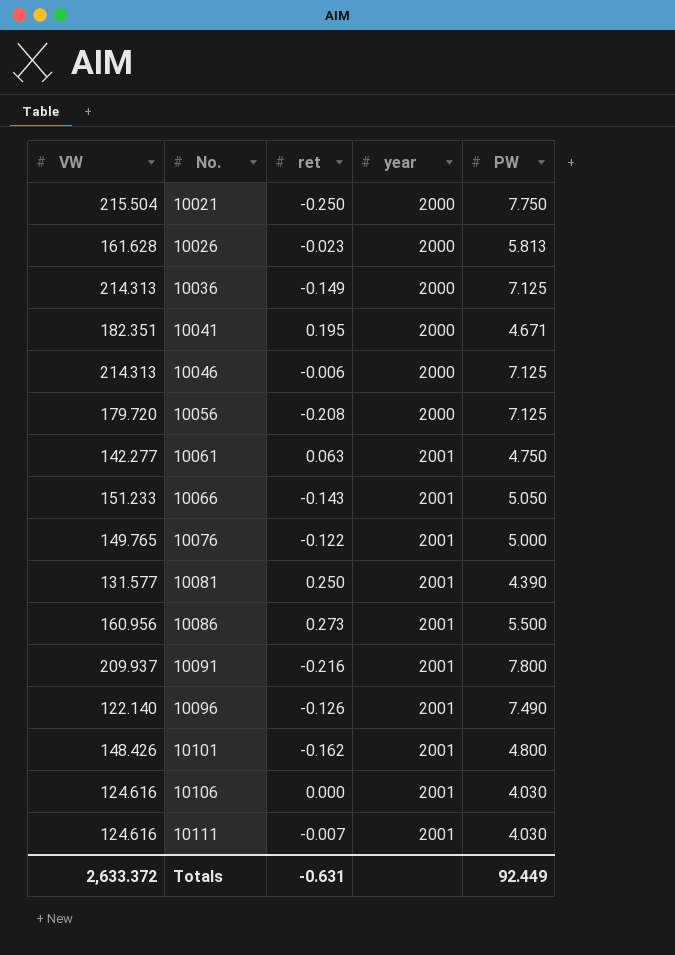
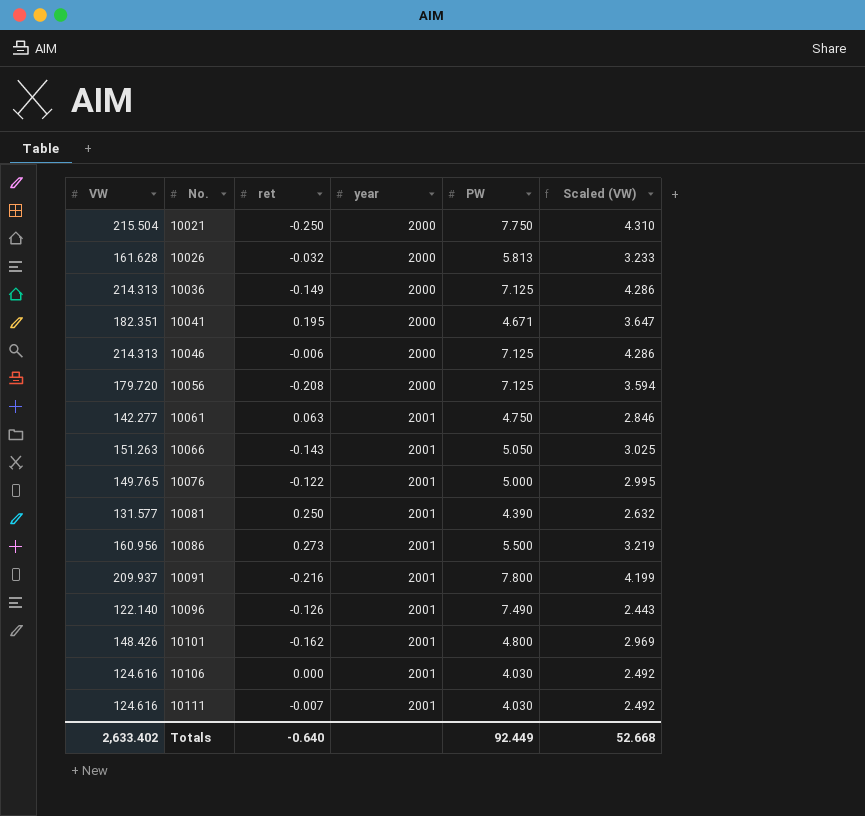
column Scaled (VW) | formula: none -> [VW] * 0.02
10026 | ret: -0.023 -> -0.032
10066 | VW: 151.233 -> 151.263
Totals | VW: 2,633.372 -> 2,633.402
Totals | ret: -0.631 -> -0.640

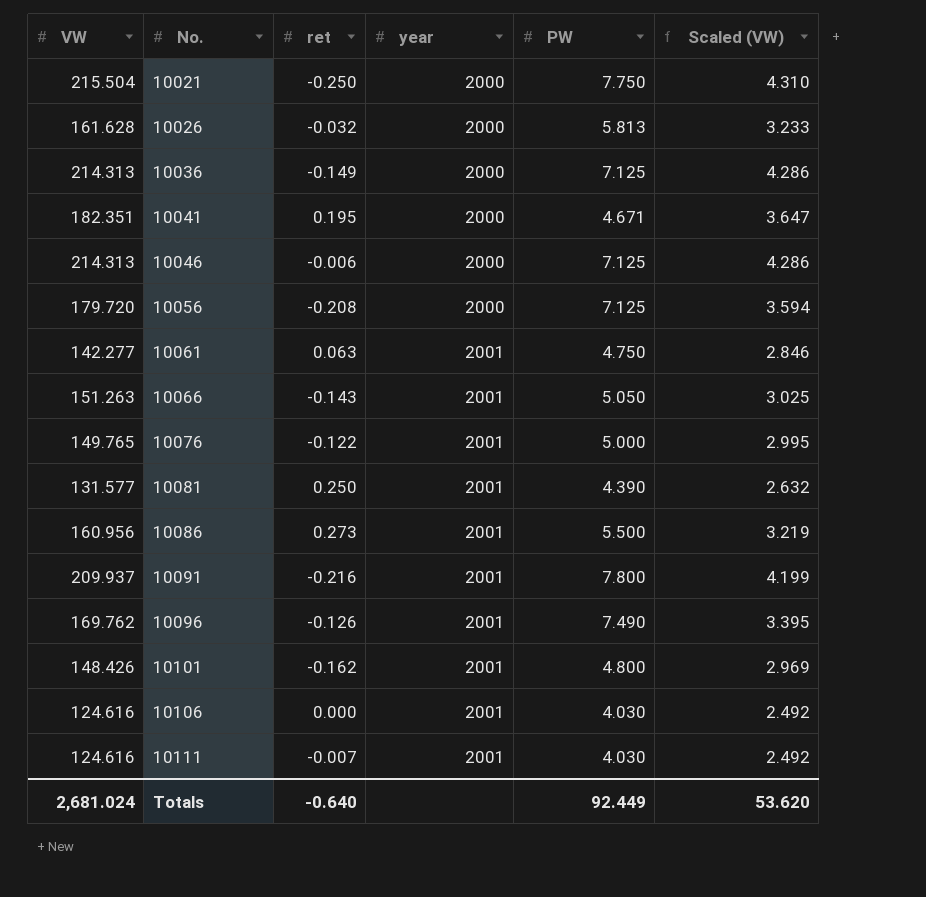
10096 | VW: 122.140 -> 169.762
10096 | Scaled (VW): 2.443 -> 3.395
Totals | VW: 2,633.402 -> 2,681.024
Totals | Scaled (VW): 52.668 -> 53.620

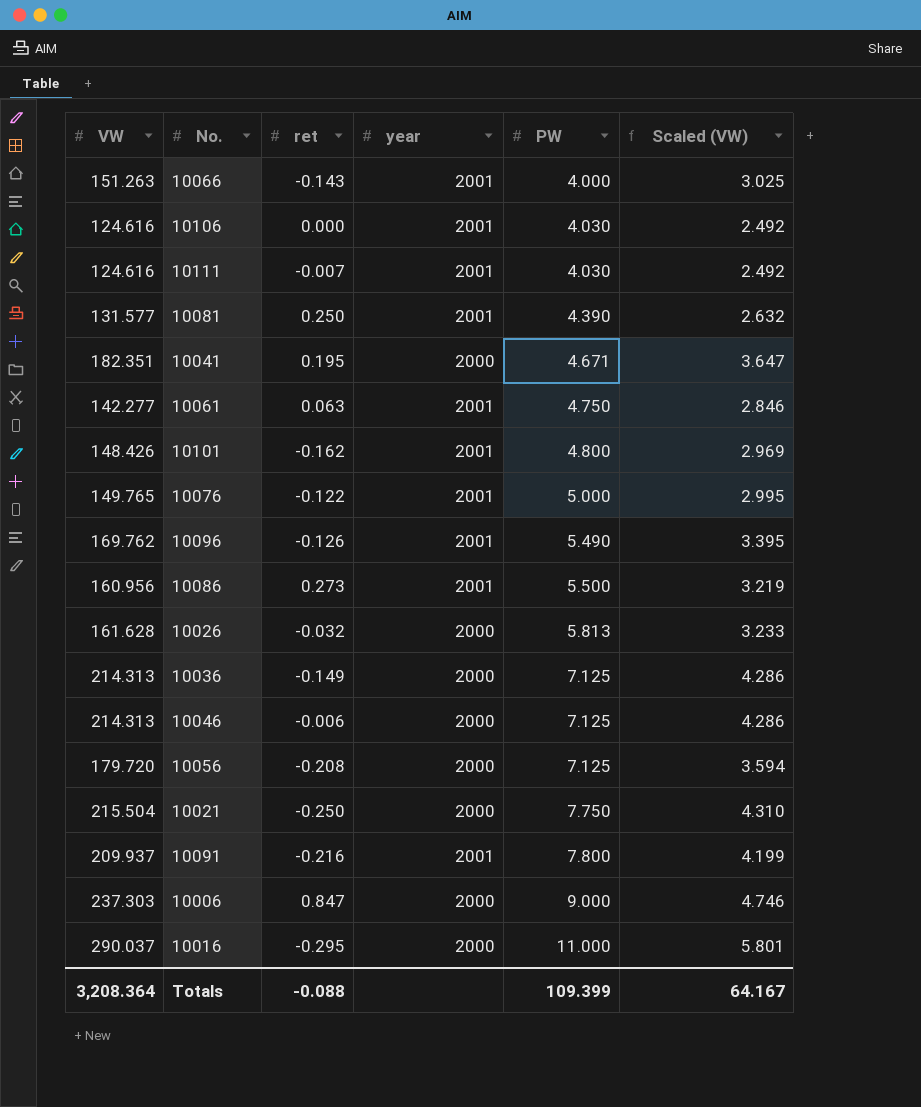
row order: No. ascending -> PW ascending
10066 | PW: 5.050 -> 4.000
10096 | PW: 7.490 -> 5.490
row 10006: none -> 237.303 | 0.847 | 2000 | 9.000 | 4.746
row 10016: none -> 290.037 | -0.295 | 2000 | 11.000 | 5.801
Totals | VW: 2,681.024 -> 3,208.364
Totals | ret: -0.640 -> -0.088
Totals | PW: 92.449 -> 109.399
Totals | Scaled (VW): 53.620 -> 64.167

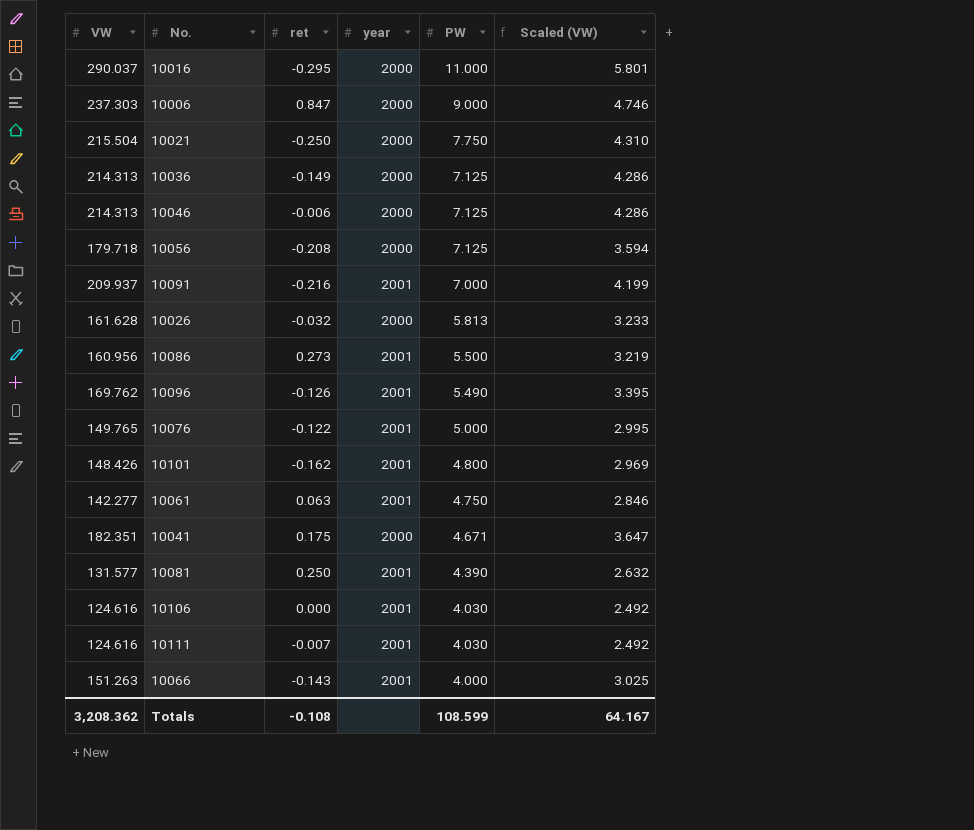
row order: PW ascending -> PW descending
10056 | VW: 179.720 -> 179.718
10091 | PW: 7.800 -> 7.000
10041 | ret: 0.195 -> 0.175
Totals | VW: 3,208.364 -> 3,208.362
Totals | ret: -0.088 -> -0.108
Totals | PW: 109.399 -> 108.599

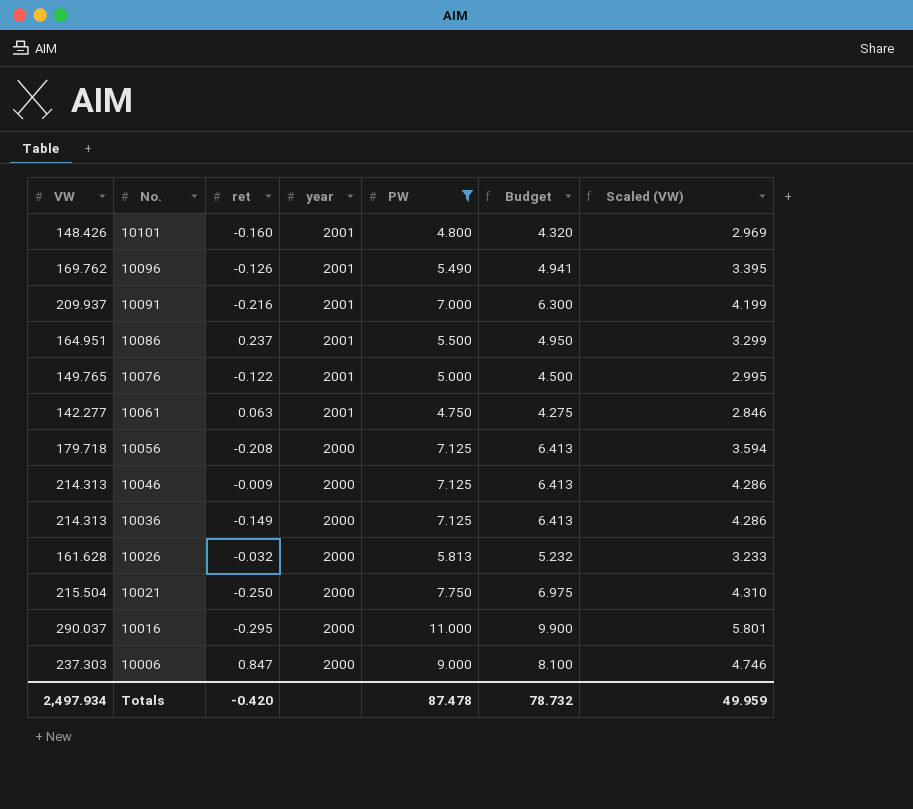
filter: none -> PW >= 4.750
row order: PW descending -> No. descending
column Budget | formula: none -> [PW] * 0.9
10101 | ret: -0.162 -> -0.160
10086 | VW: 160.956 -> 164.951
10086 | ret: 0.273 -> 0.237
10086 | Scaled (VW): 3.219 -> 3.299
10046 | ret: -0.006 -> -0.009
Totals | VW: 3,208.362 -> 2,497.934
Totals | ret: -0.108 -> -0.420
Totals | PW: 108.599 -> 87.478
Totals | Scaled (VW): 64.167 -> 49.959

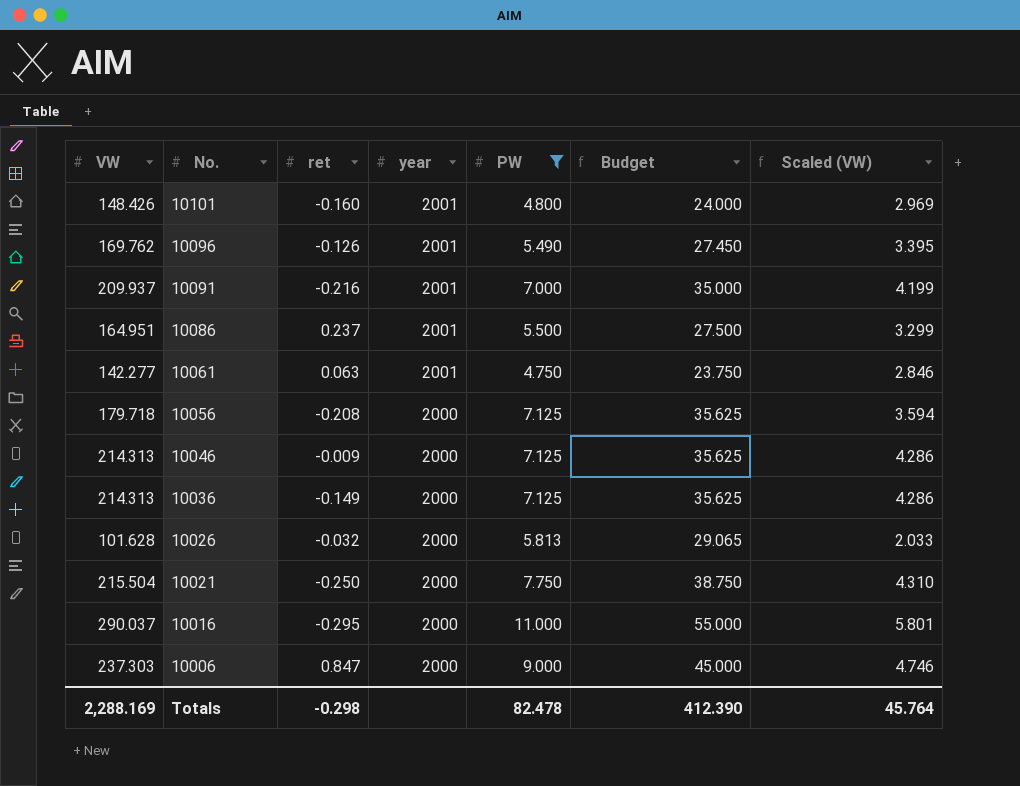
column Budget | formula: [PW] * 0.9 -> [PW] * 5
row 10076: 149.765 | -0.122 | 2001 | 5.000 | 4.500 | 2.995 -> none
10026 | VW: 161.628 -> 101.628
10026 | Scaled (VW): 3.233 -> 2.033
Totals | VW: 2,497.934 -> 2,288.169
Totals | ret: -0.420 -> -0.298
Totals | PW: 87.478 -> 82.478
Totals | Budget: 78.732 -> 412.390
Totals | Scaled (VW): 49.959 -> 45.764

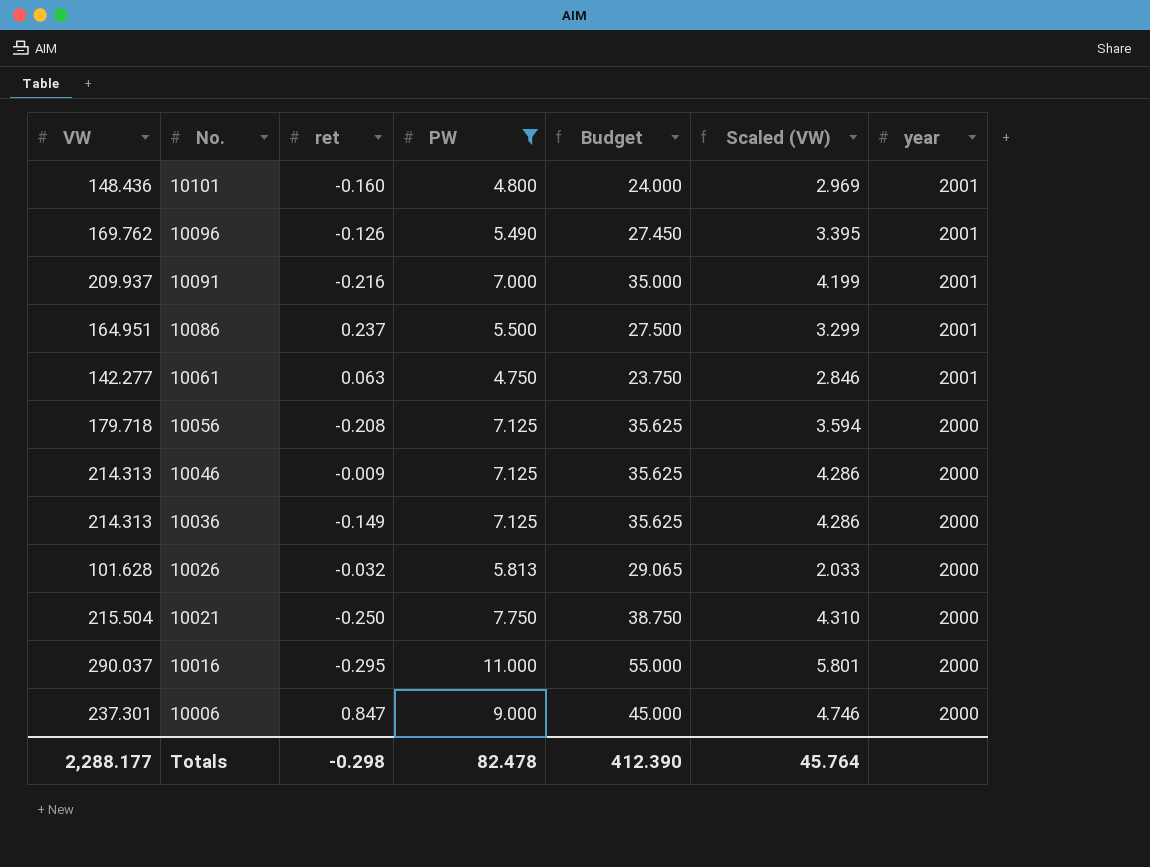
column year | position: 4 -> 7
10101 | VW: 148.426 -> 148.436
10006 | VW: 237.303 -> 237.301
Totals | VW: 2,288.169 -> 2,288.177

